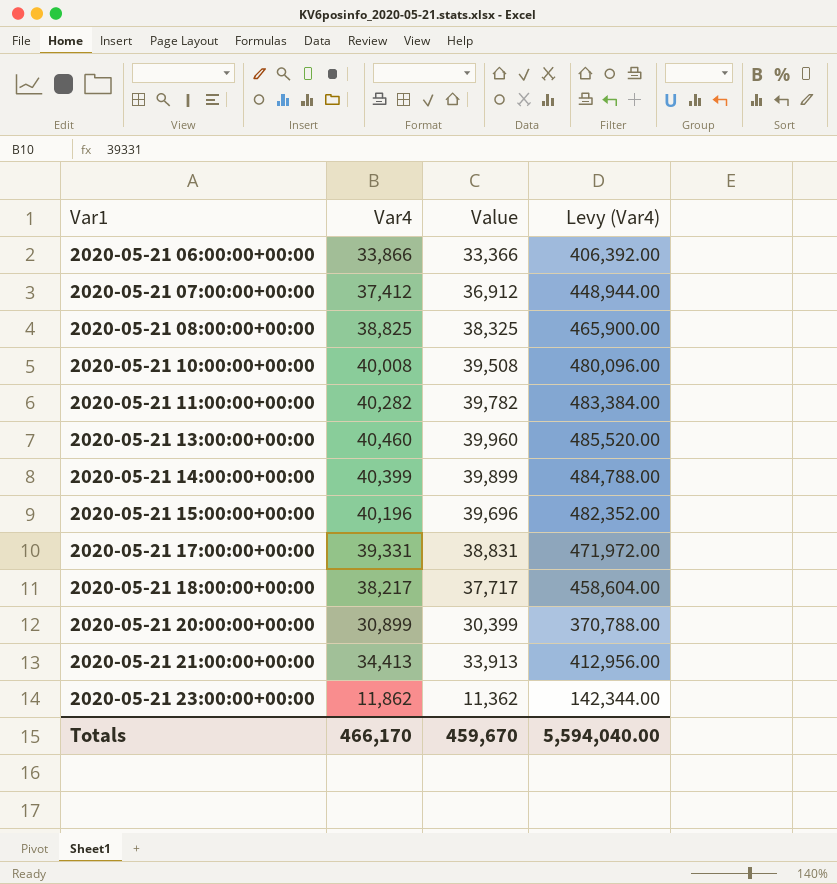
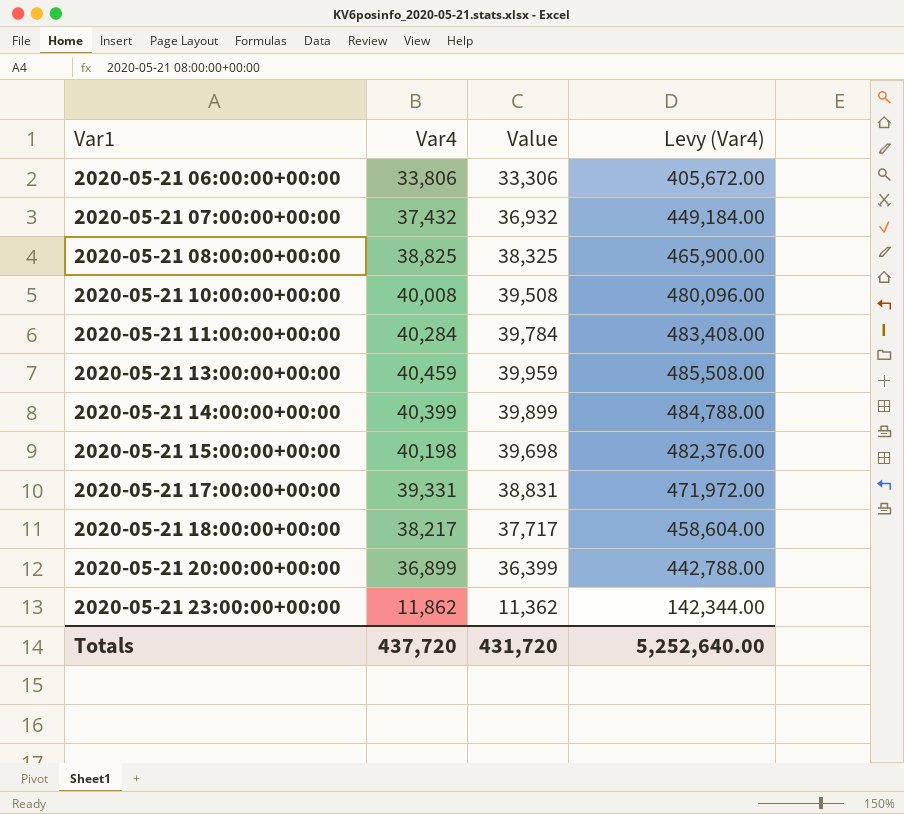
row 2020-05-21 21:00:00+00:00: 34,413 | 33,913 | 412,956.00 -> none
2020-05-21 06:00:00+00:00 | Var4: 33,866 -> 33,806
2020-05-21 06:00:00+00:00 | Value: 33,366 -> 33,306
2020-05-21 06:00:00+00:00 | Levy (Var4): 406,392.00 -> 405,672.00
2020-05-21 07:00:00+00:00 | Var4: 37,412 -> 37,432
2020-05-21 07:00:00+00:00 | Value: 36,912 -> 36,932
2020-05-21 07:00:00+00:00 | Levy (Var4): 448,944.00 -> 449,184.00
2020-05-21 11:00:00+00:00 | Var4: 40,282 -> 40,284
2020-05-21 11:00:00+00:00 | Value: 39,782 -> 39,784
2020-05-21 11:00:00+00:00 | Levy (Var4): 483,384.00 -> 483,408.00
2020-05-21 13:00:00+00:00 | Var4: 40,460 -> 40,459
2020-05-21 13:00:00+00:00 | Value: 39,960 -> 39,959
2020-05-21 13:00:00+00:00 | Levy (Var4): 485,520.00 -> 485,508.00
2020-05-21 15:00:00+00:00 | Var4: 40,196 -> 40,198
2020-05-21 15:00:00+00:00 | Value: 39,696 -> 39,698
2020-05-21 15:00:00+00:00 | Levy (Var4): 482,352.00 -> 482,376.00
2020-05-21 20:00:00+00:00 | Var4: 30,899 -> 36,899
2020-05-21 20:00:00+00:00 | Value: 30,399 -> 36,399
2020-05-21 20:00:00+00:00 | Levy (Var4): 370,788.00 -> 442,788.00
Totals | Var4: 466,170 -> 437,720
Totals | Value: 459,670 -> 431,720
Totals | Levy (Var4): 5,594,040.00 -> 5,252,640.00

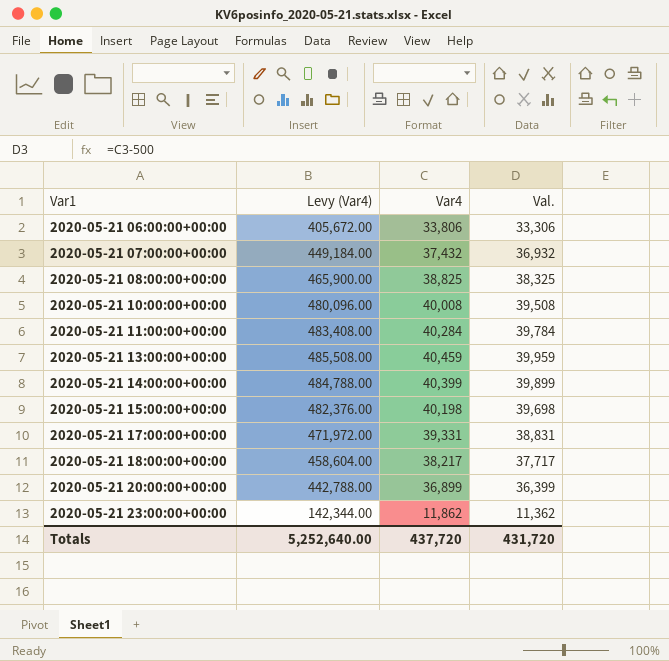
column Levy (Var4) | position: 4 -> 2
column name: Value -> Val.

